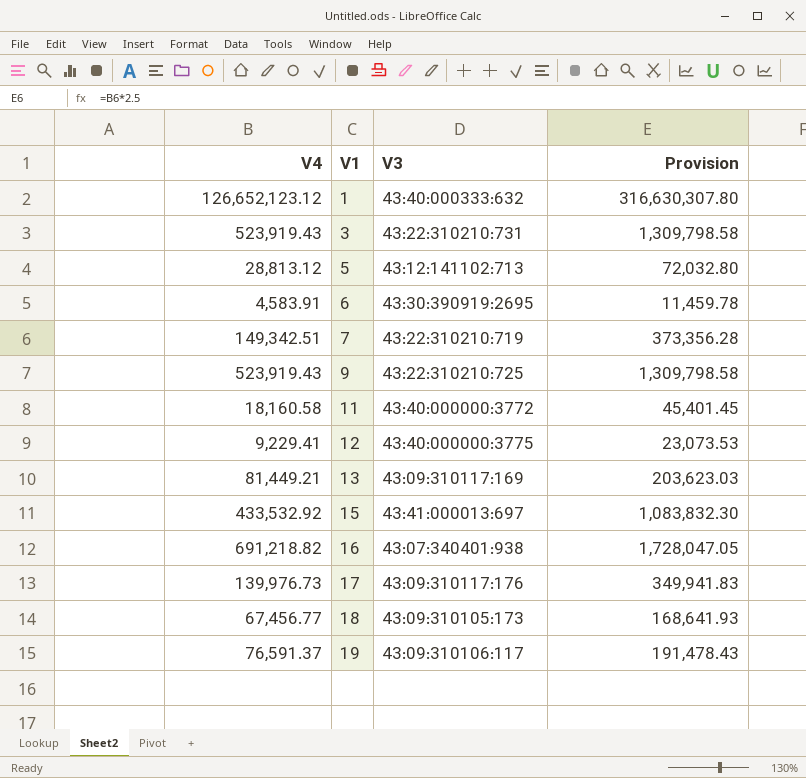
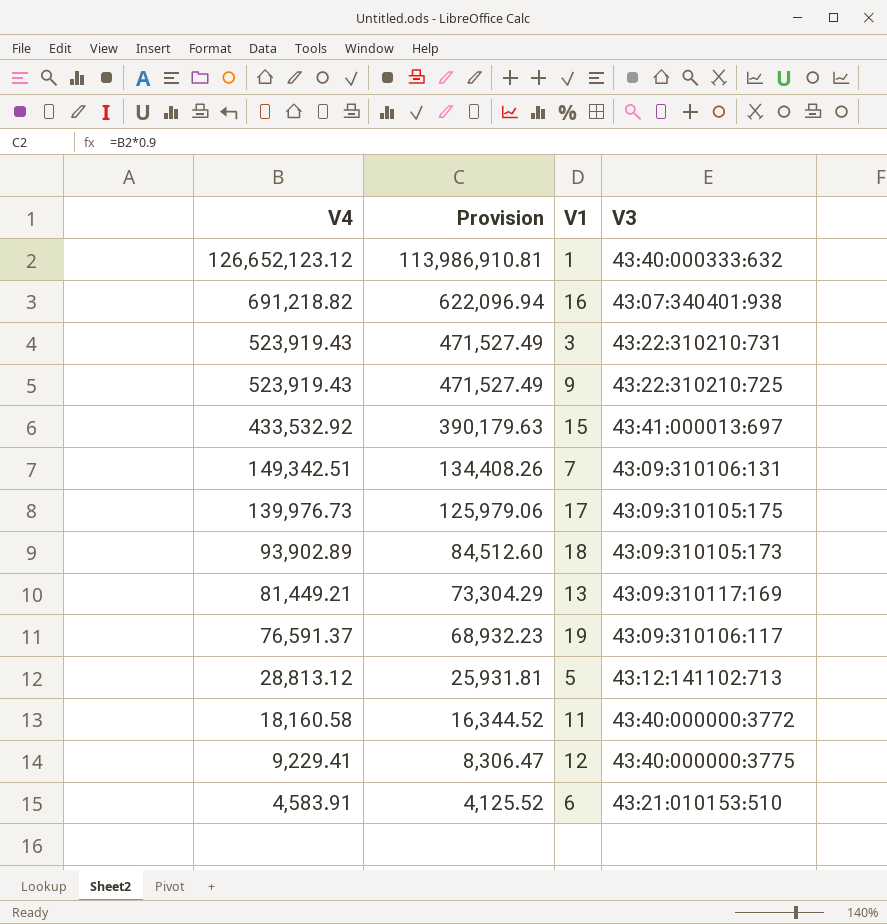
row order: V1 ascending -> V4 descending
column Provision | formula: [V4] * 2.5 -> [V4] * 0.9
column Provision | position: 4 -> 2
7 | V3: 43:22:310210:719 -> 43:09:310106:131
17 | V3: 43:09:310117:176 -> 43:09:310105:175
18 | V4: 67,456.77 -> 93,902.89
6 | V3: 43:30:390919:2695 -> 43:21:010153:510

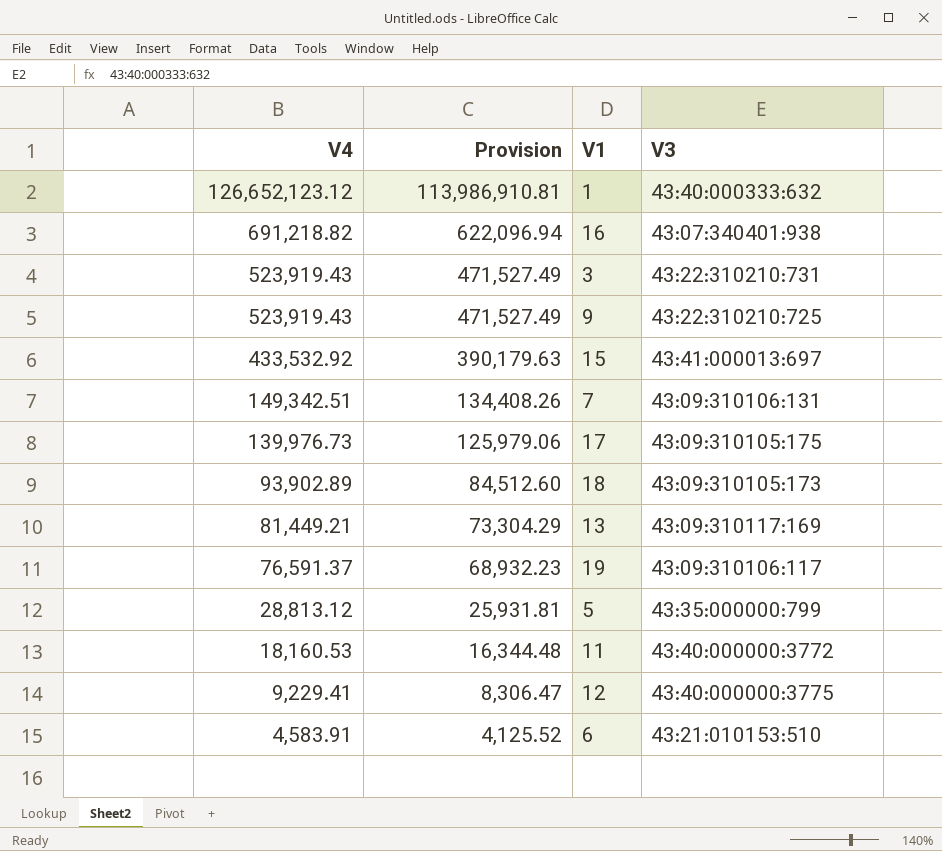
5 | V3: 43:12:141102:713 -> 43:35:000000:799
11 | V4: 18,160.58 -> 18,160.53
11 | Provision: 16,344.52 -> 16,344.48

